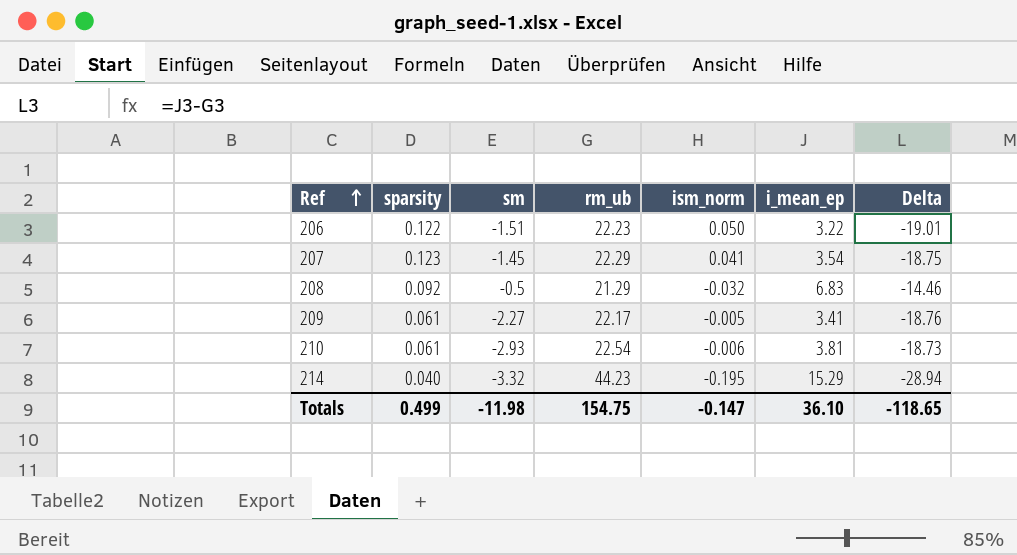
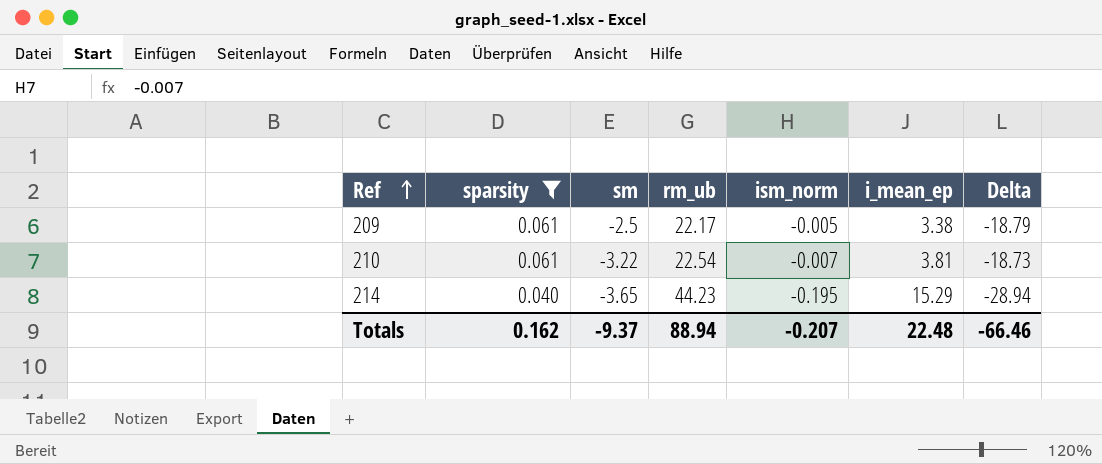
filter: none -> sparsity <= 0.061
209 | sm: -2.27 -> -2.5
209 | i_mean_ep: 3.41 -> 3.38
209 | Delta: -18.76 -> -18.79
210 | sm: -2.93 -> -3.22
210 | ism_norm: -0.006 -> -0.007
214 | sm: -3.32 -> -3.65
Totals | sparsity: 0.499 -> 0.162
Totals | sm: -11.98 -> -9.37
Totals | rm_ub: 154.75 -> 88.94
Totals | ism_norm: -0.147 -> -0.207
Totals | i_mean_ep: 36.10 -> 22.48
Totals | Delta: -118.65 -> -66.46

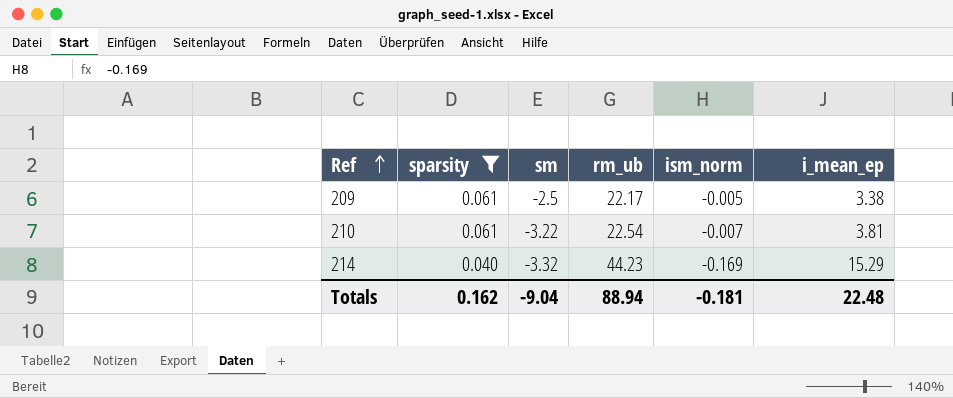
column Delta | formula: [i_mean_ep] - [rm_ub] -> none
214 | sm: -3.65 -> -3.32
214 | ism_norm: -0.195 -> -0.169
Totals | sm: -9.37 -> -9.04
Totals | ism_norm: -0.207 -> -0.181

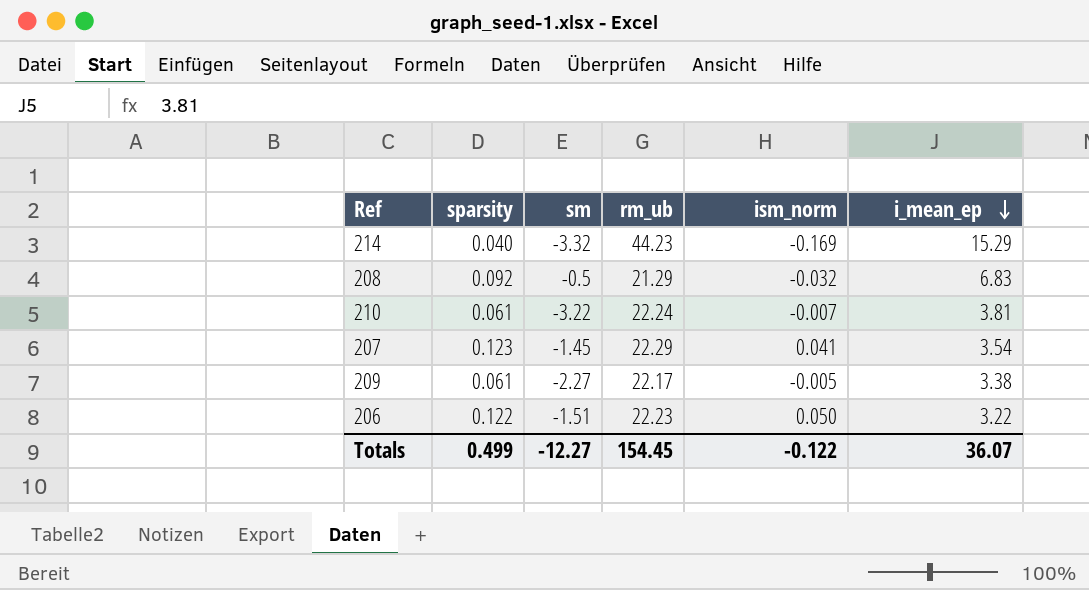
filter: sparsity <= 0.061 -> none
row order: Ref ascending -> i_mean_ep descending
210 | rm_ub: 22.54 -> 22.24
209 | sm: -2.5 -> -2.27
Totals | sparsity: 0.162 -> 0.499
Totals | sm: -9.04 -> -12.27
Totals | rm_ub: 88.94 -> 154.45
Totals | ism_norm: -0.181 -> -0.122
Totals | i_mean_ep: 22.48 -> 36.07

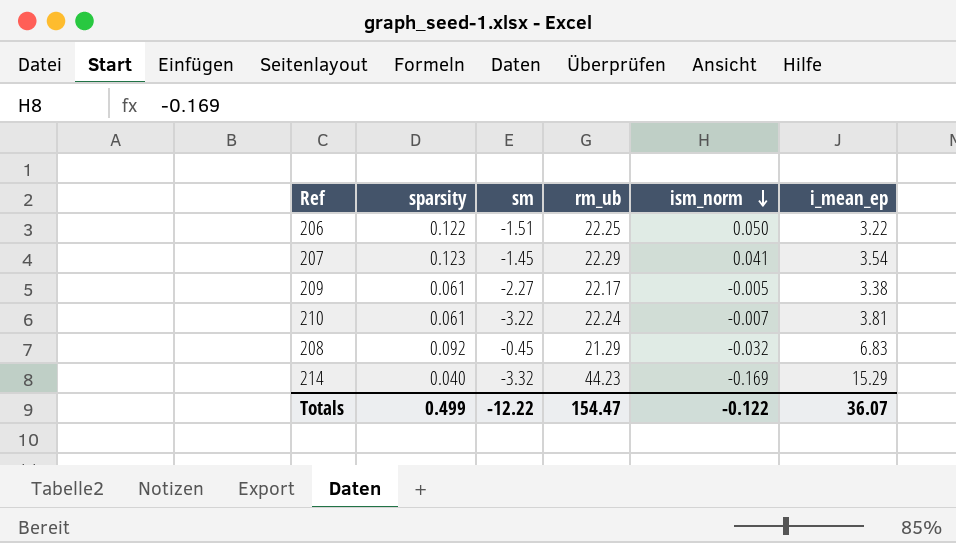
row order: i_mean_ep descending -> ism_norm descending
206 | rm_ub: 22.23 -> 22.25
208 | sm: -0.5 -> -0.45
Totals | sm: -12.27 -> -12.22
Totals | rm_ub: 154.45 -> 154.47

